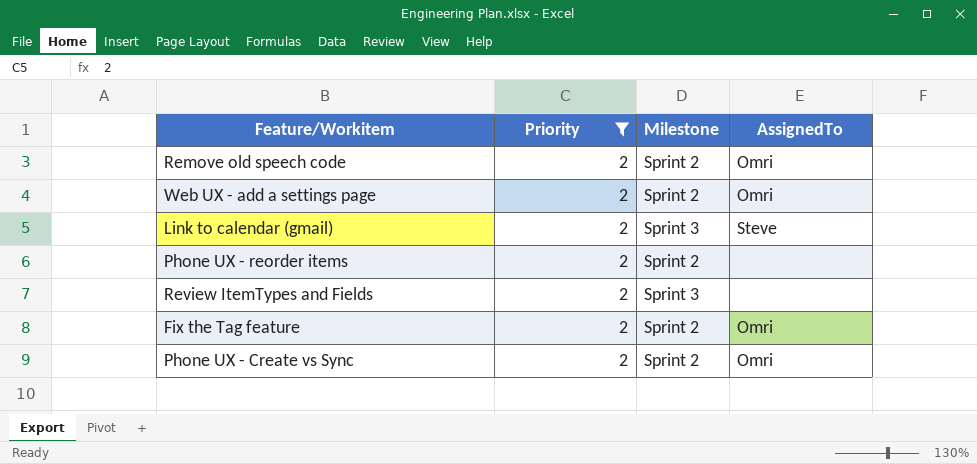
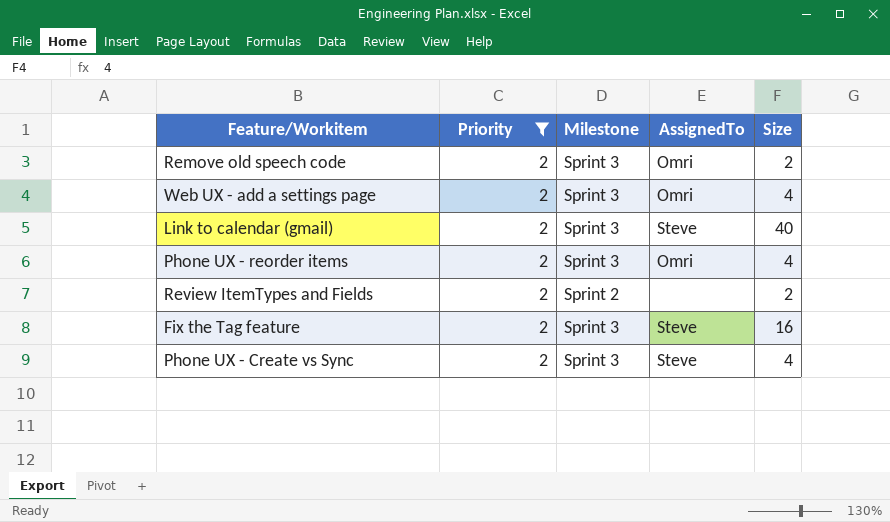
column Size | position: none -> 5
Remove old speech code | Milestone: Sprint 2 -> Sprint 3
Web UX - add a settings page | Milestone: Sprint 2 -> Sprint 3
Phone UX - reorder items | Milestone: Sprint 2 -> Sprint 3
Phone UX - reorder items | AssignedTo: none -> Omri
Review ItemTypes and Fields | Milestone: Sprint 3 -> Sprint 2
Fix the Tag feature | Milestone: Sprint 2 -> Sprint 3
Fix the Tag feature | AssignedTo: Omri -> Steve
Phone UX - Create vs Sync | Milestone: Sprint 2 -> Sprint 3
Phone UX - Create vs Sync | AssignedTo: Omri -> Steve

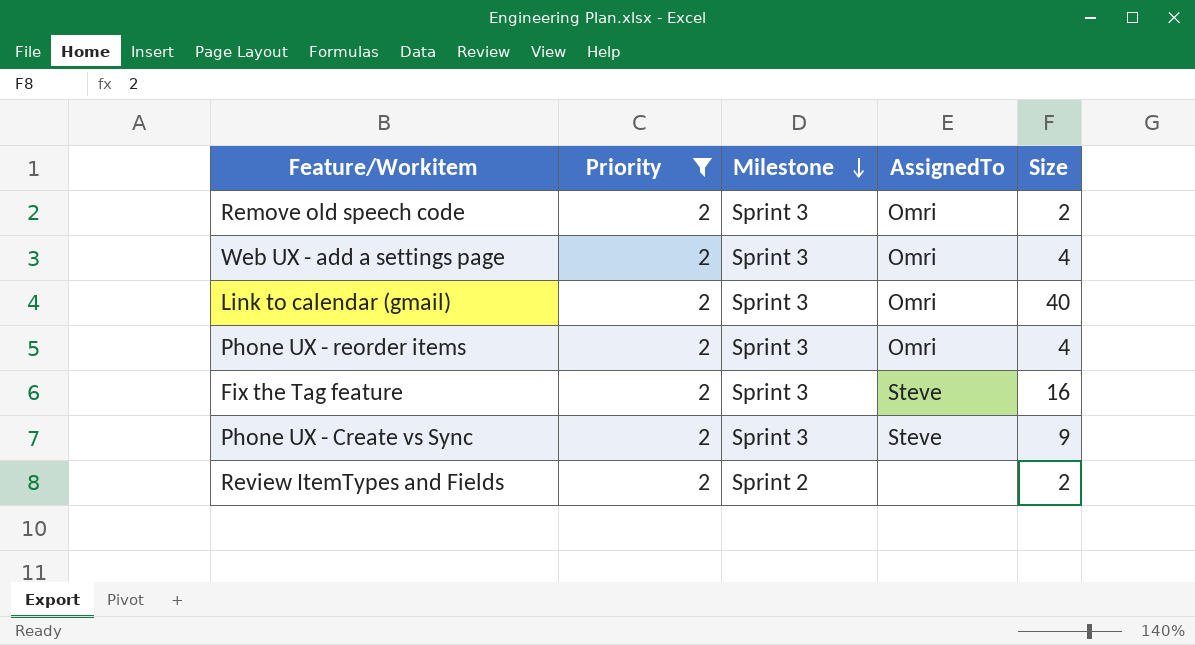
row order: none -> Milestone descending
Link to calendar (gmail) | AssignedTo: Steve -> Omri
Phone UX - Create vs Sync | Size: 4 -> 9

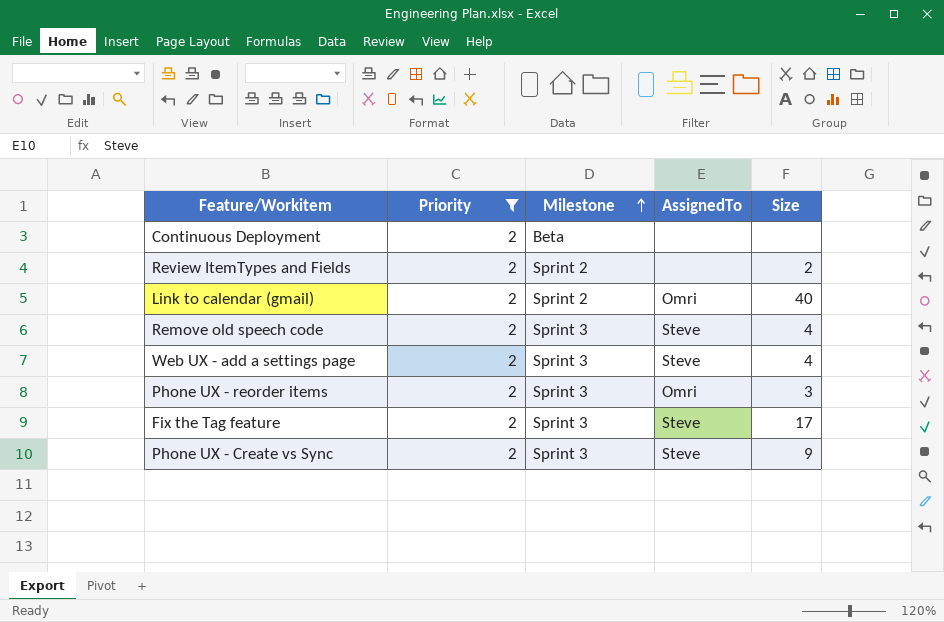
row order: Milestone descending -> Milestone ascending
row Continuous Deployment: none -> 2 | Beta | none | none
Link to calendar (gmail) | Milestone: Sprint 3 -> Sprint 2
Remove old speech code | AssignedTo: Omri -> Steve
Remove old speech code | Size: 2 -> 4
Web UX - add a settings page | AssignedTo: Omri -> Steve
Phone UX - reorder items | Size: 4 -> 3
Fix the Tag feature | Size: 16 -> 17

